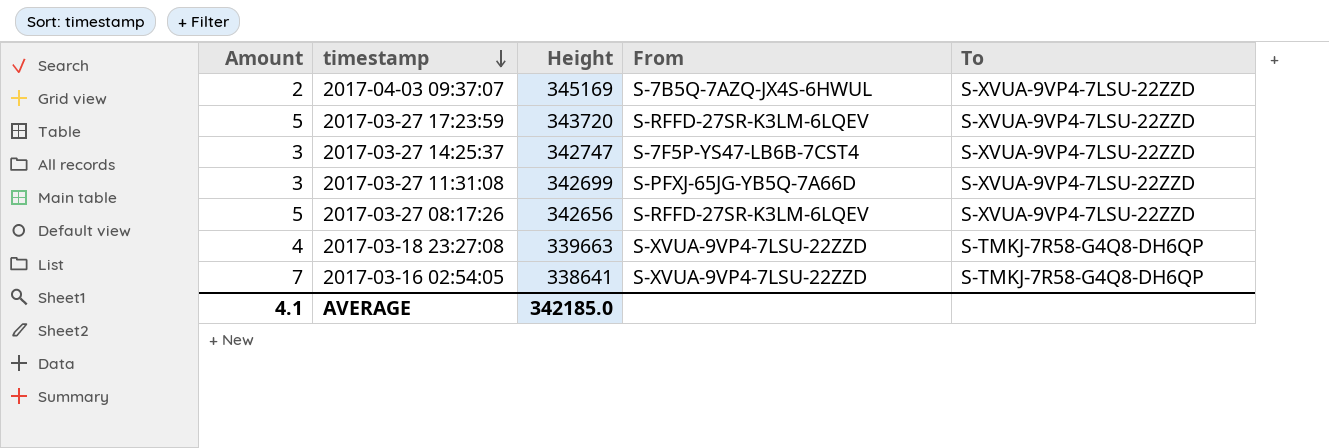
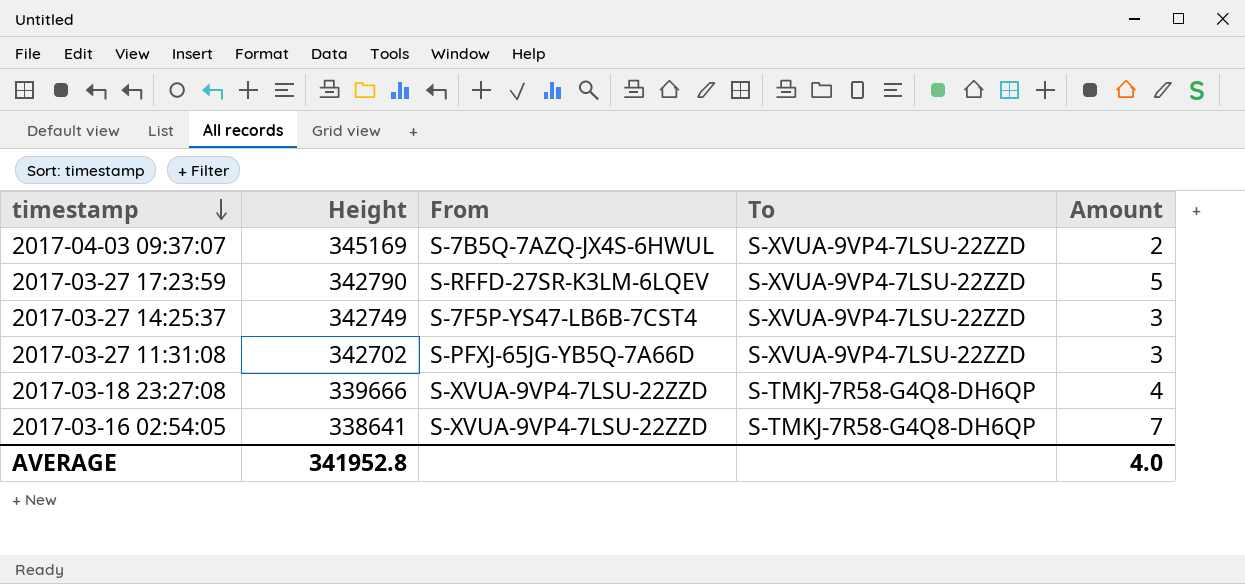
column Amount | position: 1 -> 5
row 2017-03-27 08:17:26: 5 | 342656 | S-RFFD-27SR-K3LM-6LQEV | S-XVUA-9VP4-7LSU-22ZZD -> none
2017-03-27 17:23:59 | Height: 343720 -> 342790
2017-03-27 14:25:37 | Height: 342747 -> 342749
2017-03-27 11:31:08 | Height: 342699 -> 342702
2017-03-18 23:27:08 | Height: 339663 -> 339666
AVERAGE | Height: 342185.0 -> 341952.8
AVERAGE | Amount: 4.1 -> 4.0

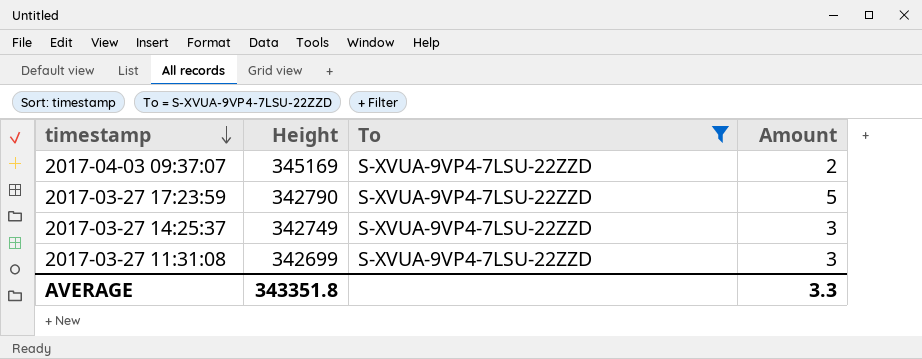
filter: none -> To = S-XVUA-9VP4-7LSU-22ZZD
column From | position: 3 -> none
2017-03-27 11:31:08 | Height: 342702 -> 342699
AVERAGE | Height: 341952.8 -> 343351.8
AVERAGE | Amount: 4.0 -> 3.3

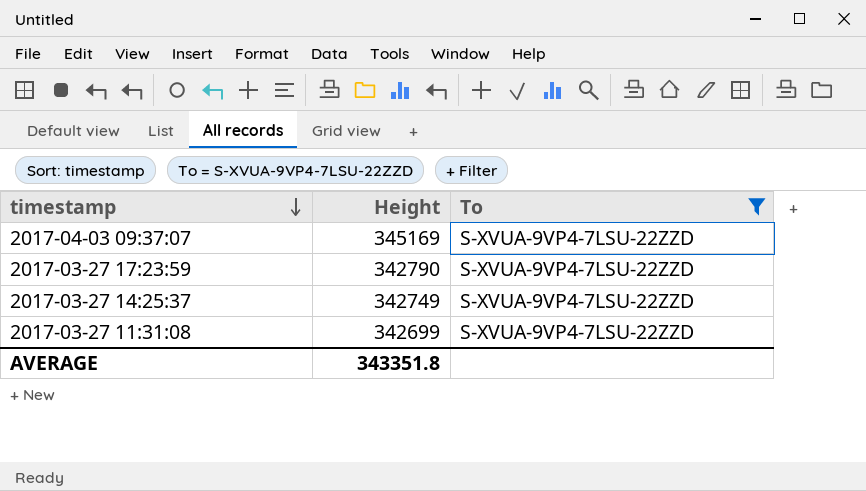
column Amount | position: 4 -> none

